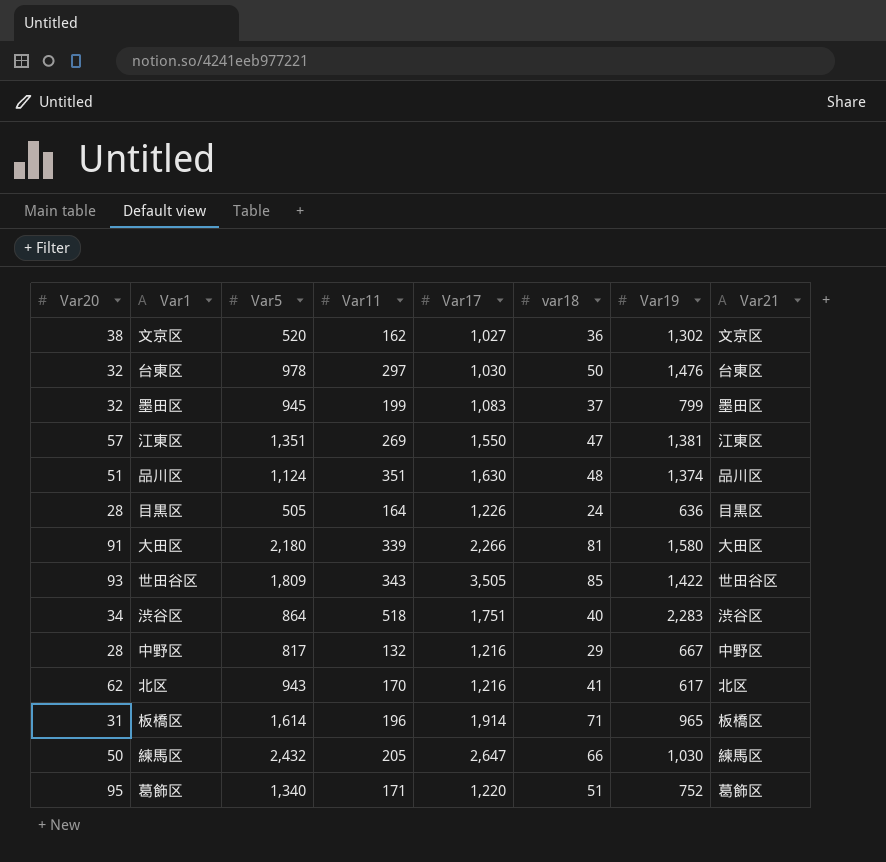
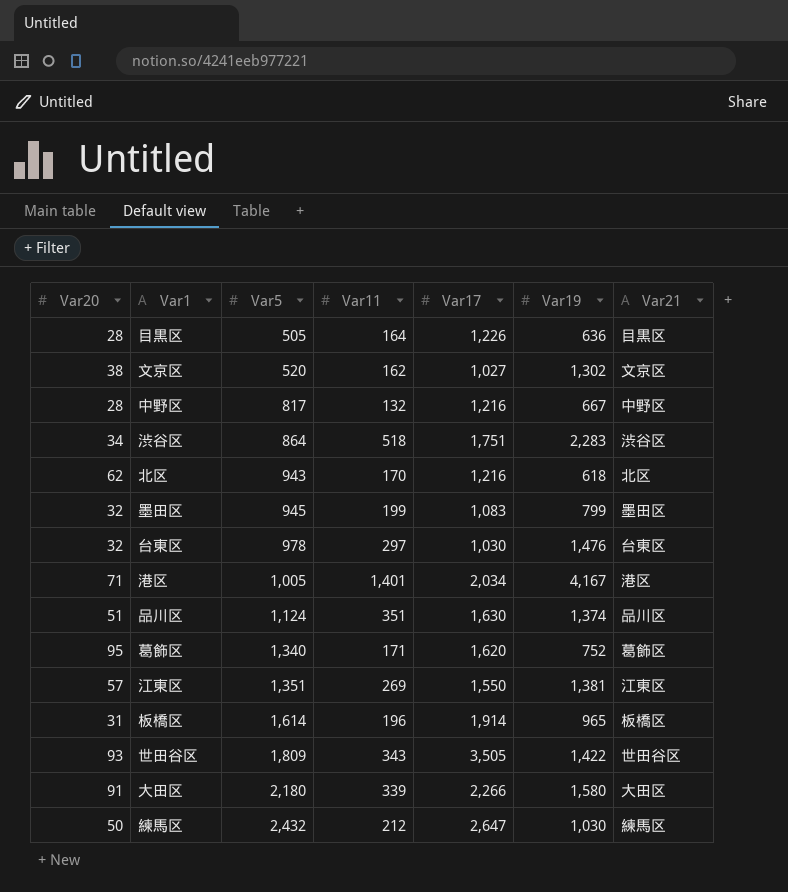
row order: none -> Var5 ascending
column var18 | position: 6 -> none
北区 | Var19: 617 -> 618
row 港区: none -> 71 | 1,005 | 1,401 | 2,034 | 4,167 | 港区
葛飾区 | Var17: 1,220 -> 1,620
練馬区 | Var11: 205 -> 212

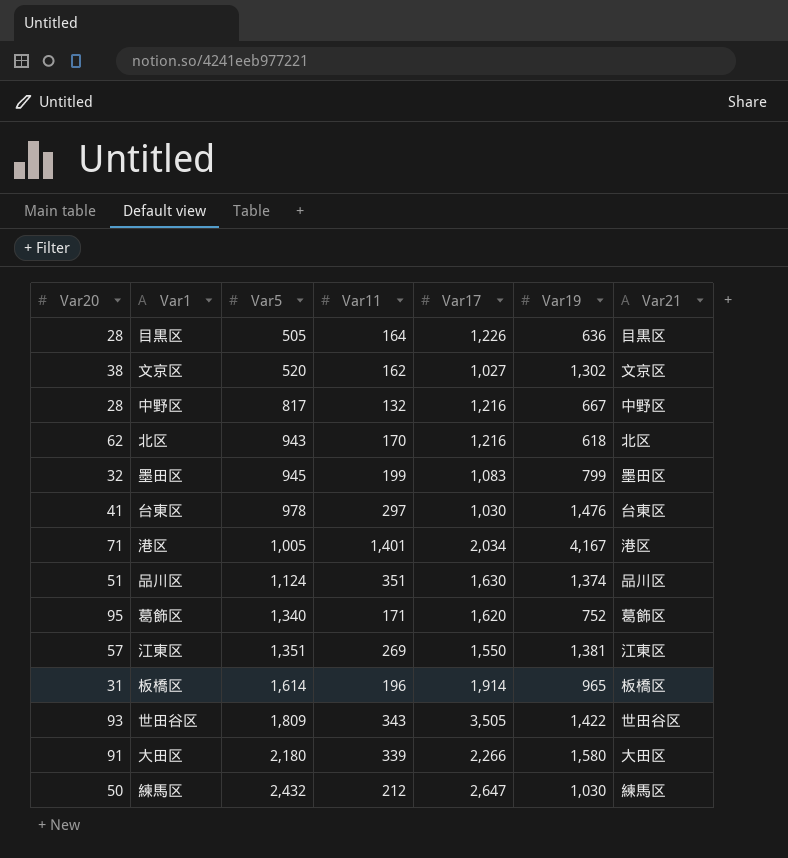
row 渋谷区: 34 | 864 | 518 | 1,751 | 2,283 | 渋谷区 -> none
台東区 | Var20: 32 -> 41

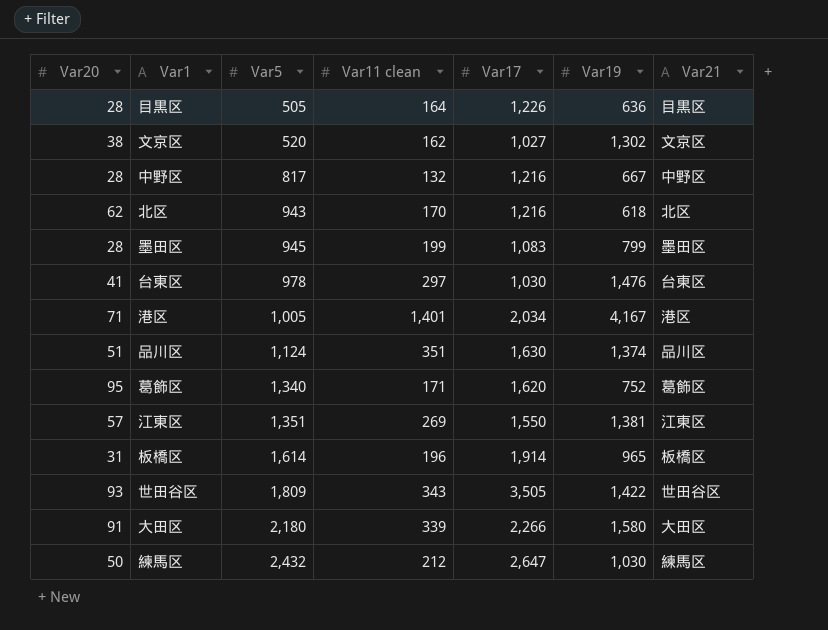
column name: Var11 -> Var11 clean
墨田区 | Var20: 32 -> 28

